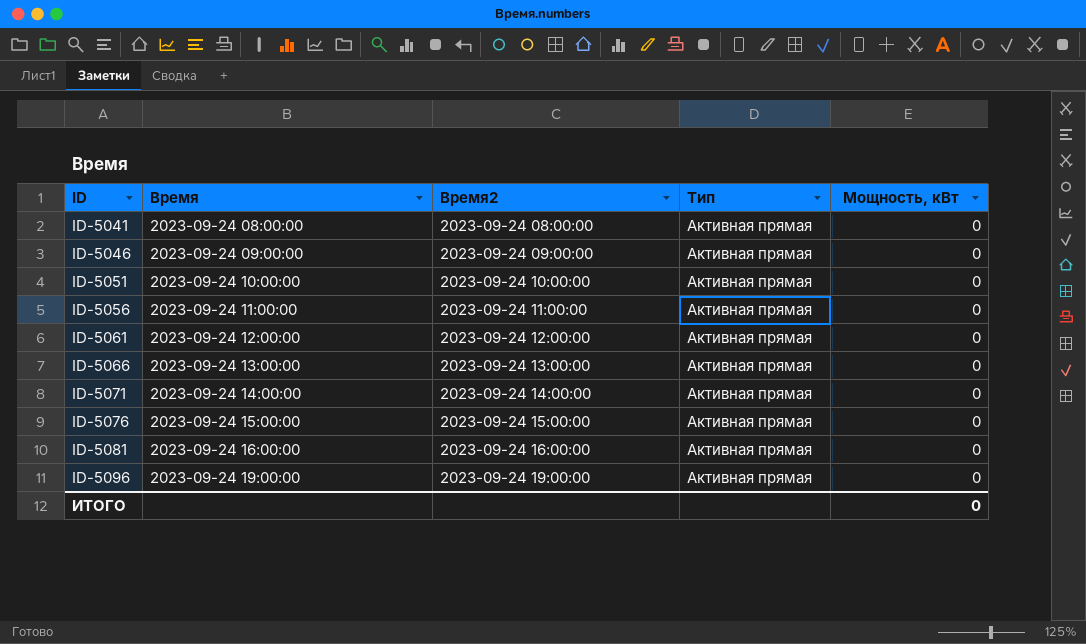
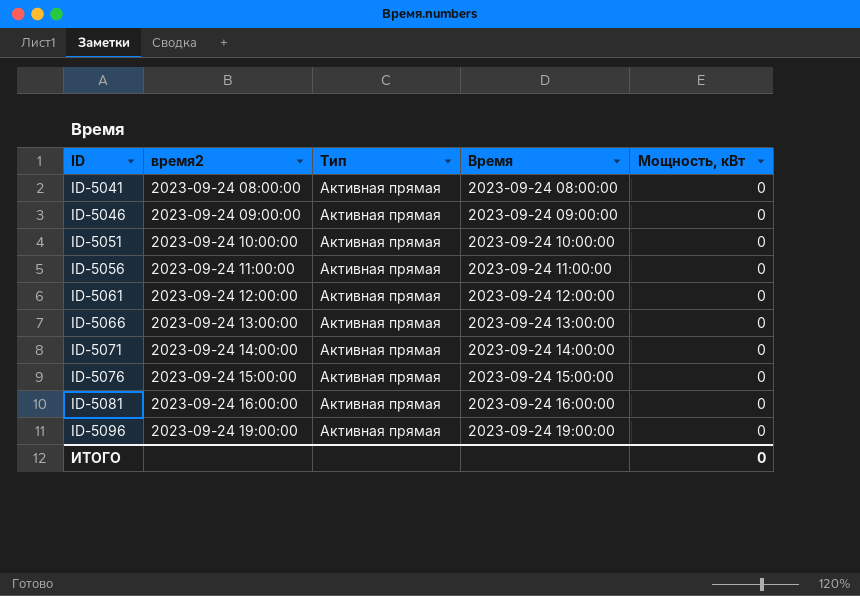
column name: Время2 -> время2
column Время | position: 2 -> 4

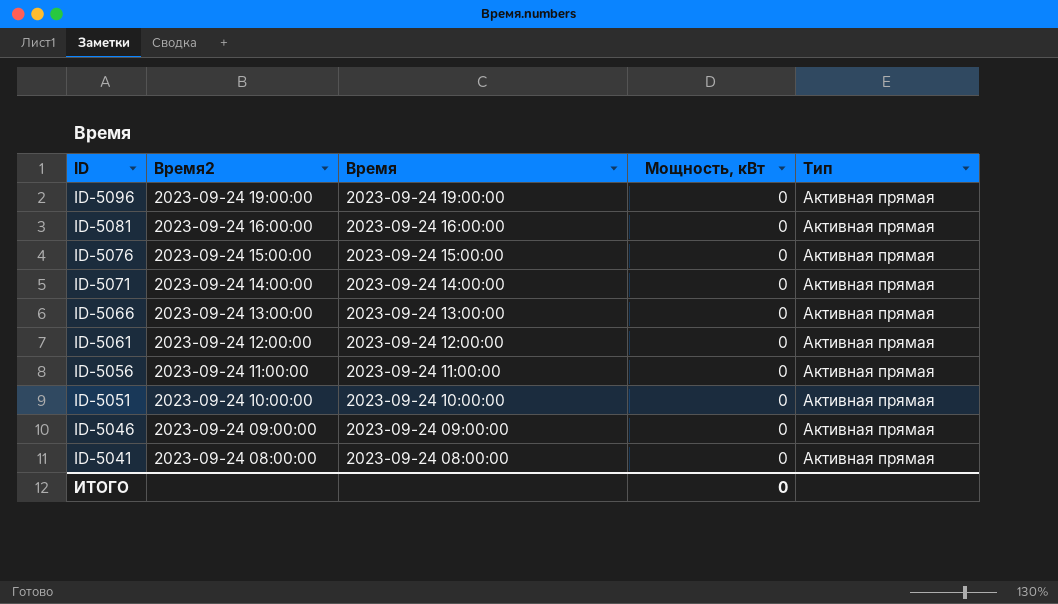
row order: ID ascending -> ID descending
column name: время2 -> Время2
column Тип | position: 3 -> 5

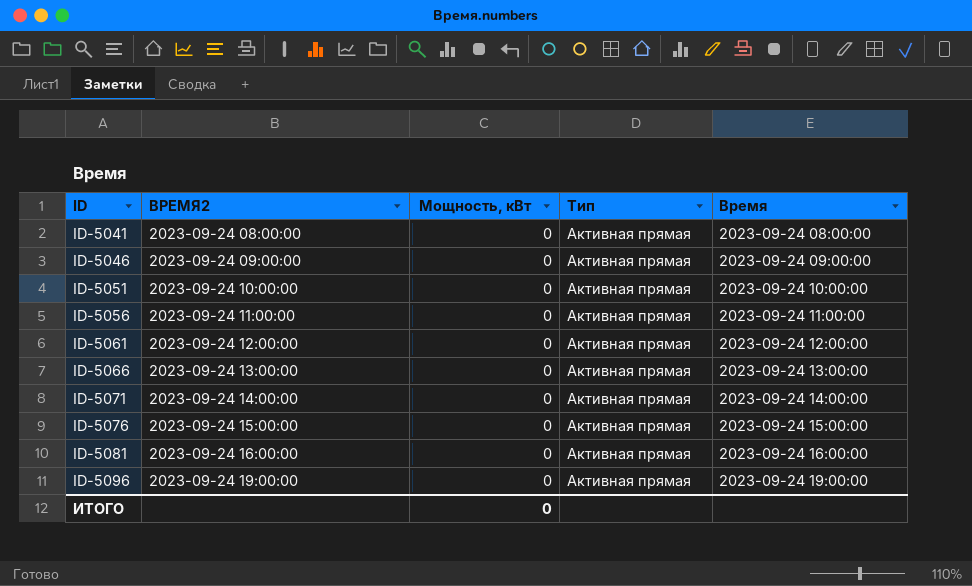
row order: ID descending -> ID ascending
column name: Время2 -> ВРЕМЯ2
column Время | position: 3 -> 5

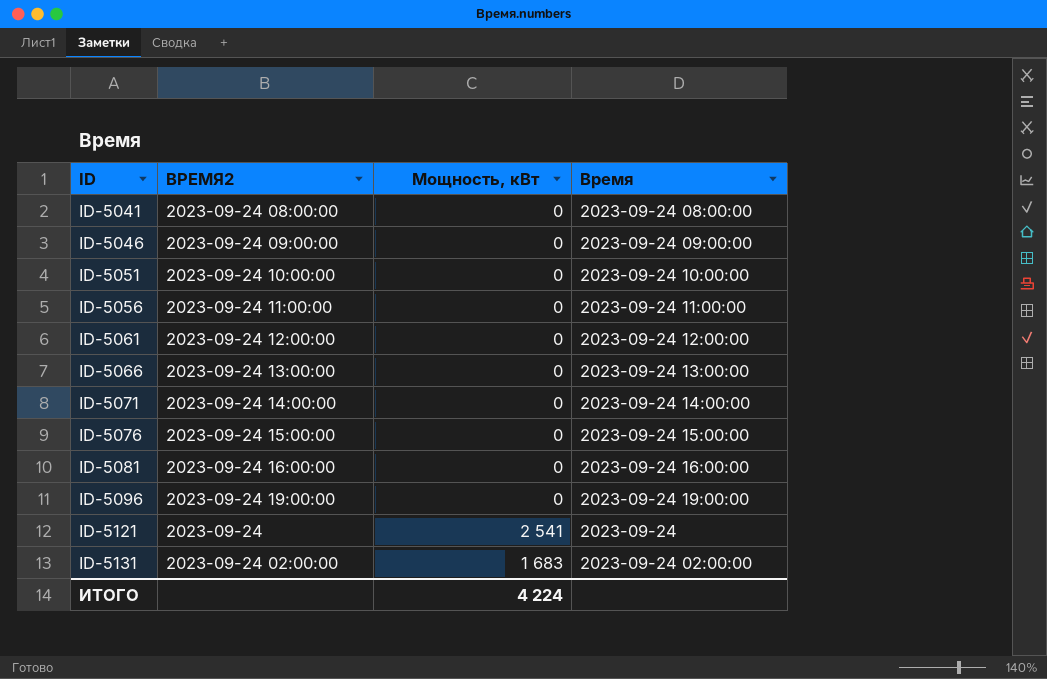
column Тип | position: 4 -> none
row ID-5121: none -> 2023-09-24 | 2 541 | 2023-09-24
row ID-5131: none -> 2023-09-24 02:00:00 | 1 683 | 2023-09-24 02:00:00
ИТОГО | Мощность, кВт: 0 -> 4 224

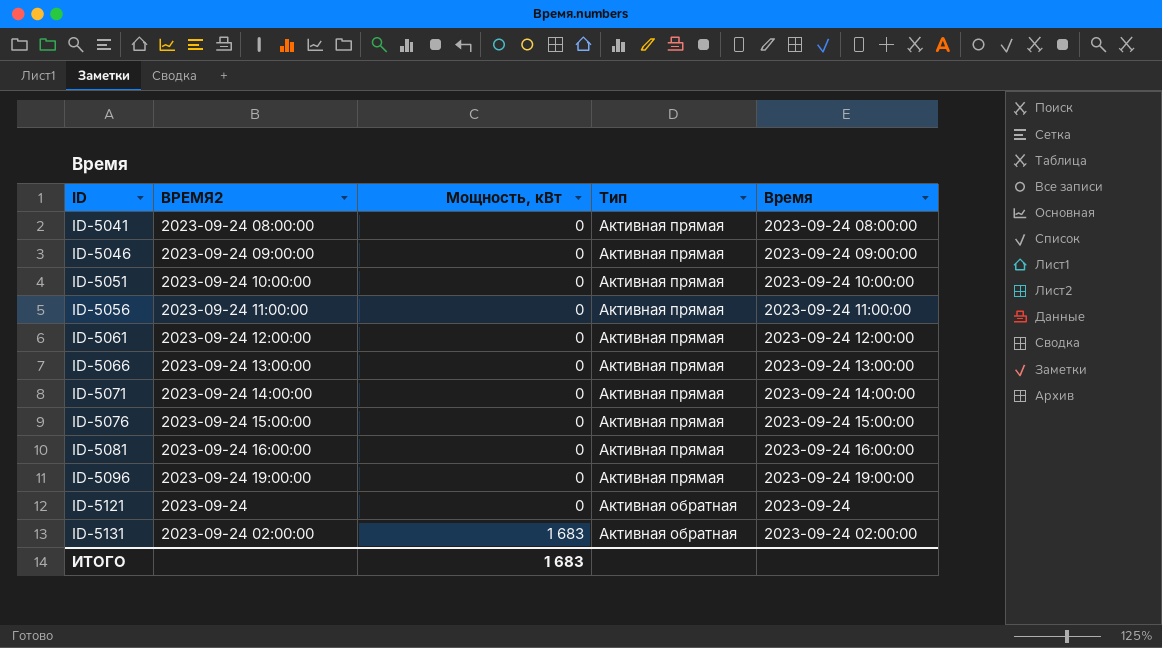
column Тип | position: none -> 4
ID-5121 | Мощность, кВт: 2 541 -> 0
ИТОГО | Мощность, кВт: 4 224 -> 1 683

